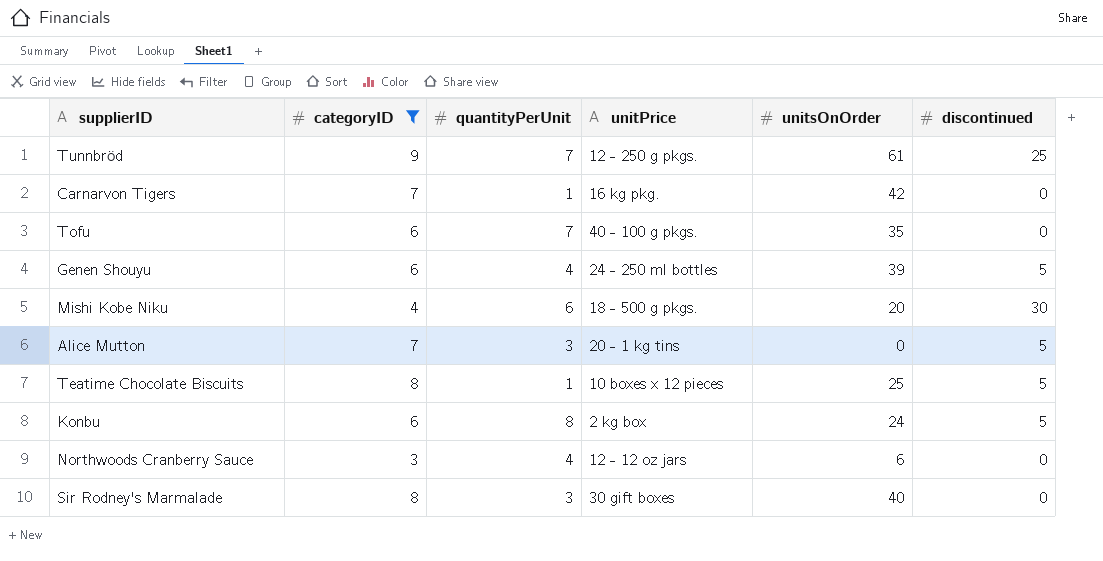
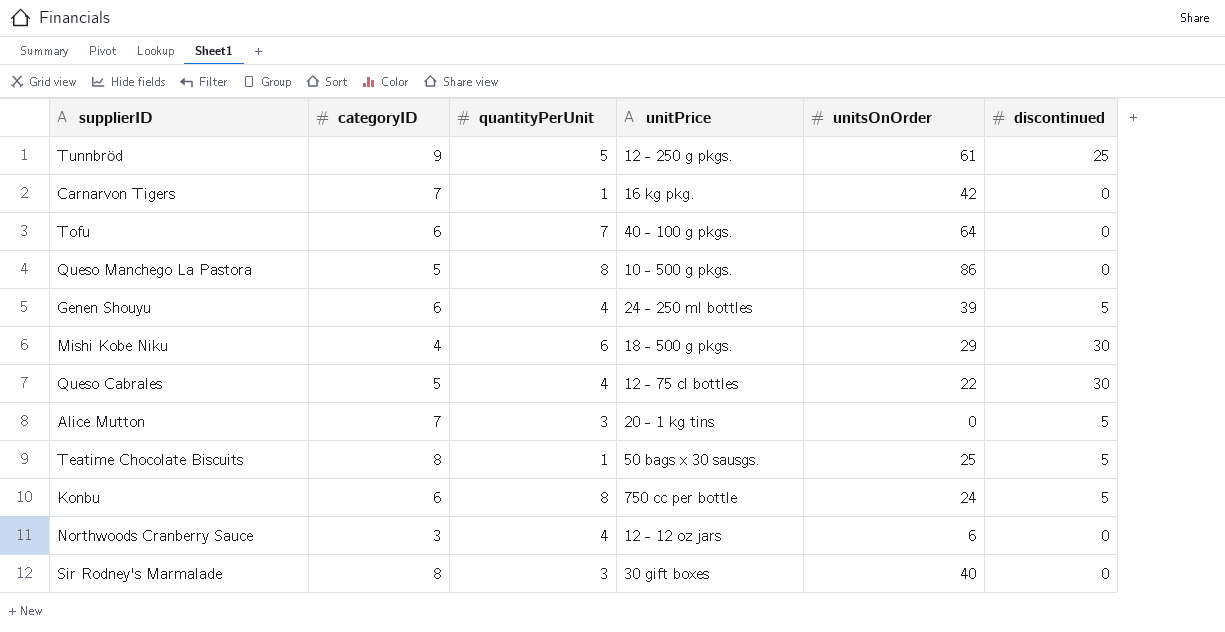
filter: categoryID != 5 -> none
Tunnbröd | quantityPerUnit: 7 -> 5
Tofu | unitsOnOrder: 35 -> 64
Mishi Kobe Niku | unitsOnOrder: 20 -> 29
Teatime Chocolate Biscuits | unitPrice: 10 boxes x 12 pieces -> 50 bags x 30 sausgs.
Konbu | unitPrice: 2 kg box -> 750 cc per bottle

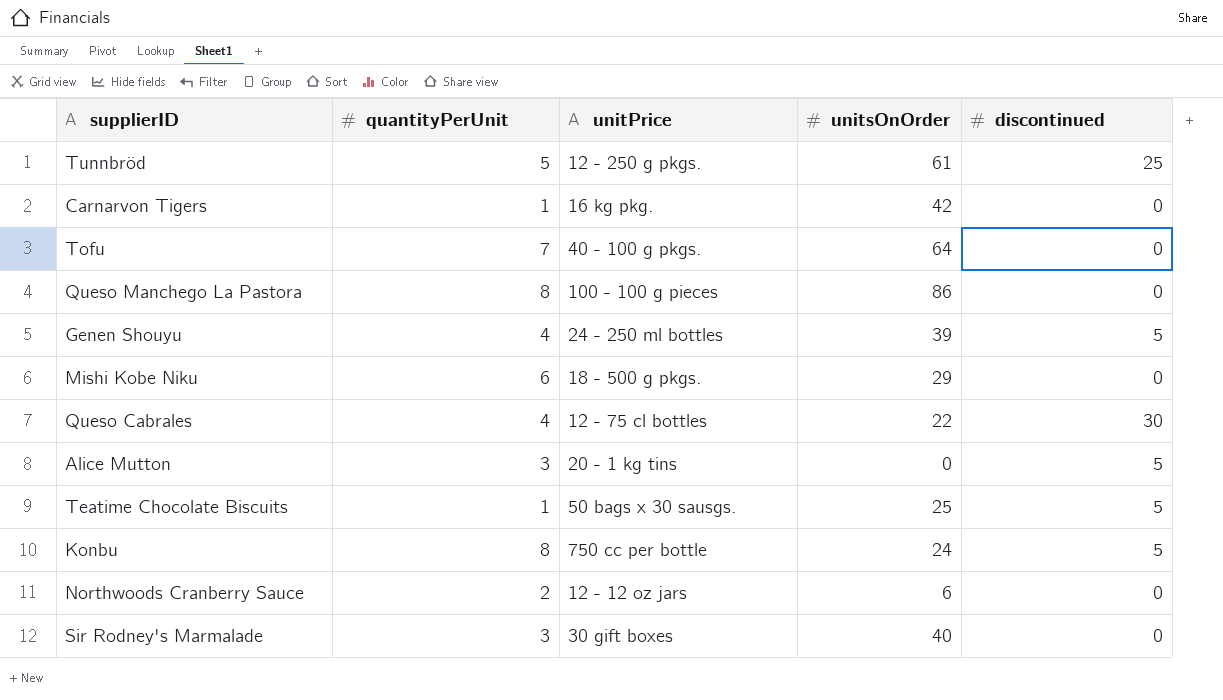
column categoryID | position: 2 -> none
Queso Manchego La Pastora | unitPrice: 10 - 500 g pkgs. -> 100 - 100 g pieces
Mishi Kobe Niku | discontinued: 30 -> 0
Northwoods Cranberry Sauce | quantityPerUnit: 4 -> 2

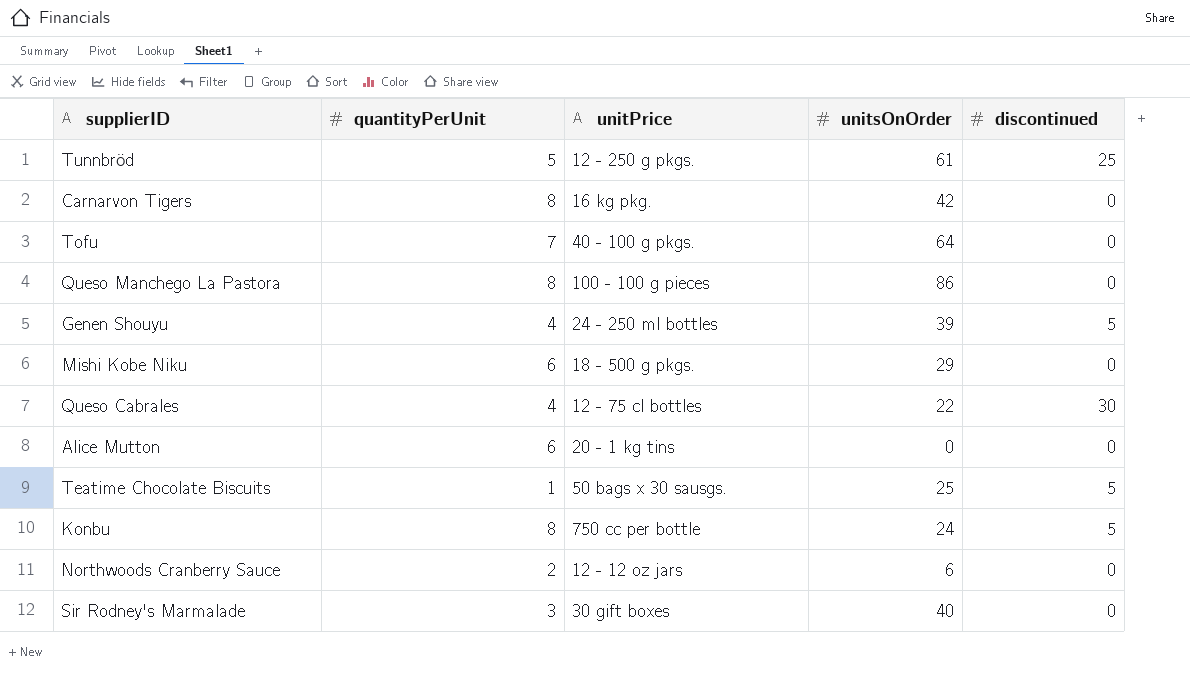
Carnarvon Tigers | quantityPerUnit: 1 -> 8
Alice Mutton | quantityPerUnit: 3 -> 6
Alice Mutton | discontinued: 5 -> 0

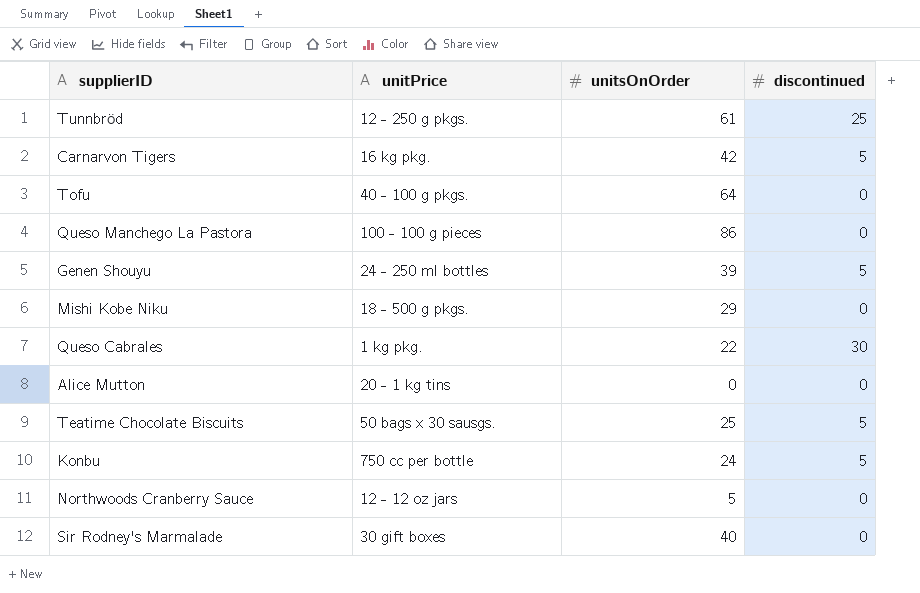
column quantityPerUnit | position: 2 -> none
Carnarvon Tigers | discontinued: 0 -> 5
Queso Cabrales | unitPrice: 12 - 75 cl bottles -> 1 kg pkg.
Northwoods Cranberry Sauce | unitsOnOrder: 6 -> 5

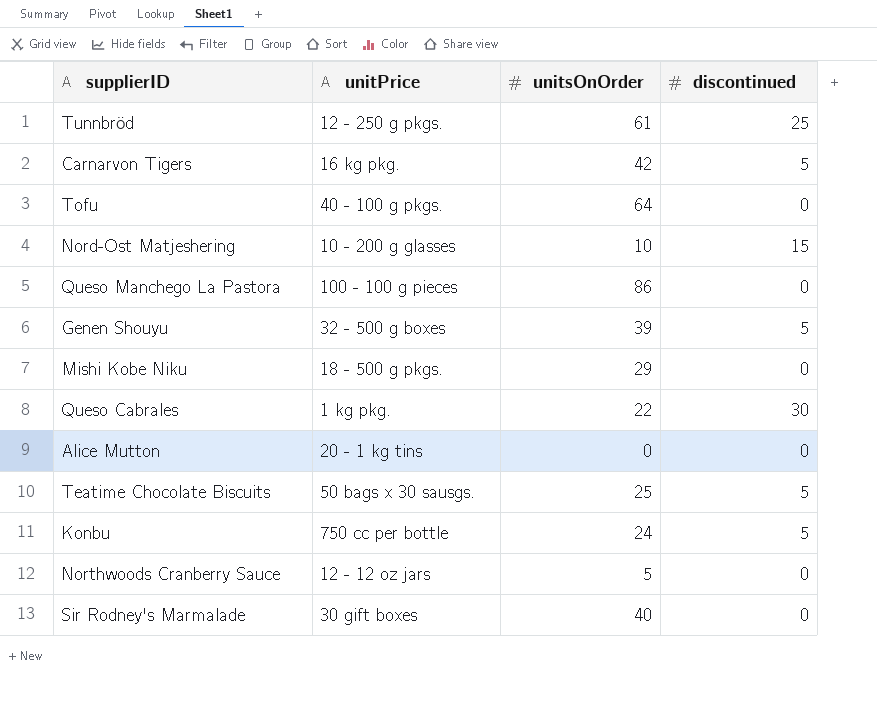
row Nord-Ost Matjeshering: none -> 10 - 200 g glasses | 10 | 15
Genen Shouyu | unitPrice: 24 - 250 ml bottles -> 32 - 500 g boxes

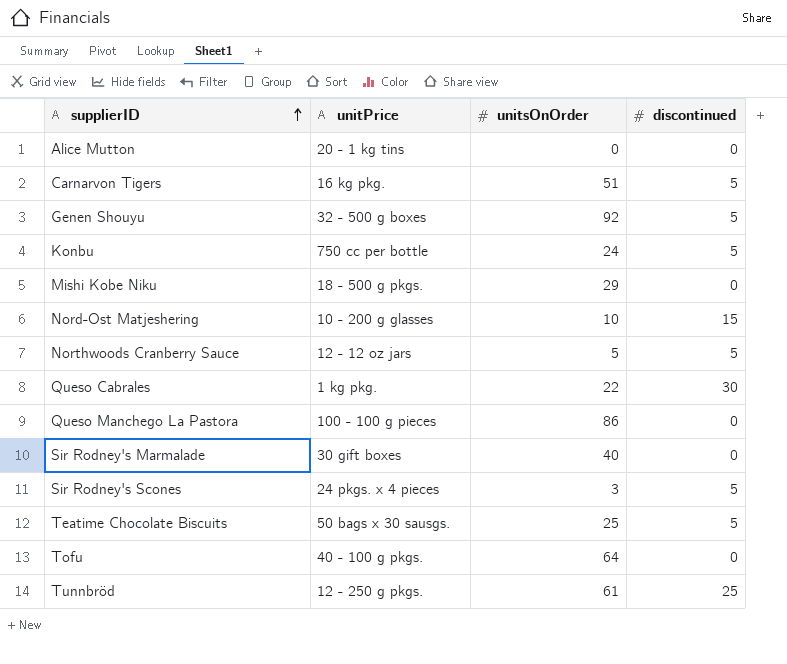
row order: none -> supplierID ascending
Carnarvon Tigers | unitsOnOrder: 42 -> 51
Genen Shouyu | unitsOnOrder: 39 -> 92
Northwoods Cranberry Sauce | discontinued: 0 -> 5
row Sir Rodney's Scones: none -> 24 pkgs. x 4 pieces | 3 | 5

